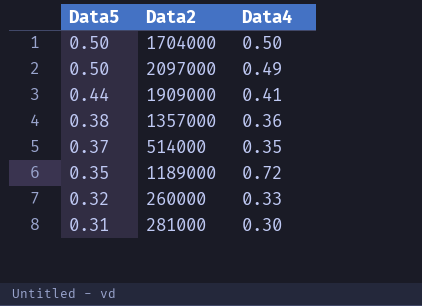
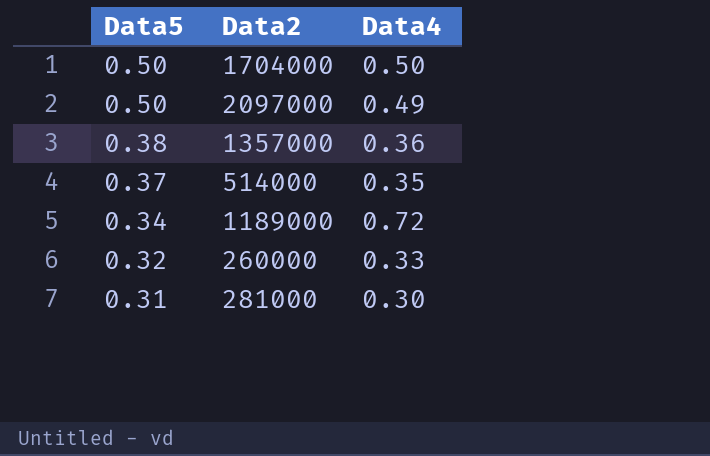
row 1909000: 0.44 | 0.41 -> none
1189000 | Data5: 0.35 -> 0.34

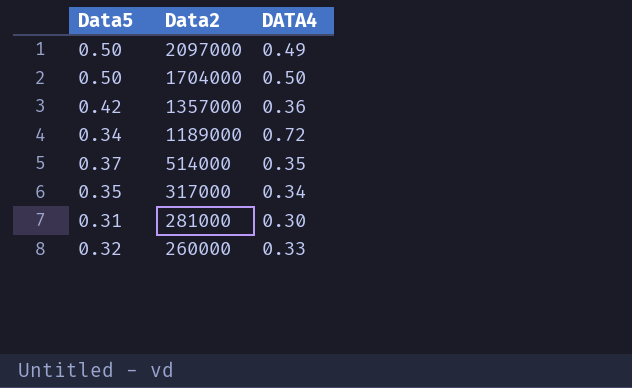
row order: Data5 descending -> Data2 descending
column name: Data4 -> DATA4
1357000 | Data5: 0.38 -> 0.42
row 317000: none -> 0.35 | 0.34

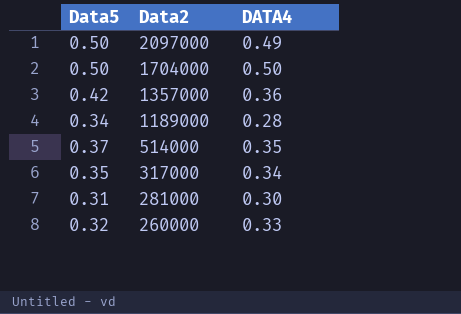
1189000 | DATA4: 0.72 -> 0.28

